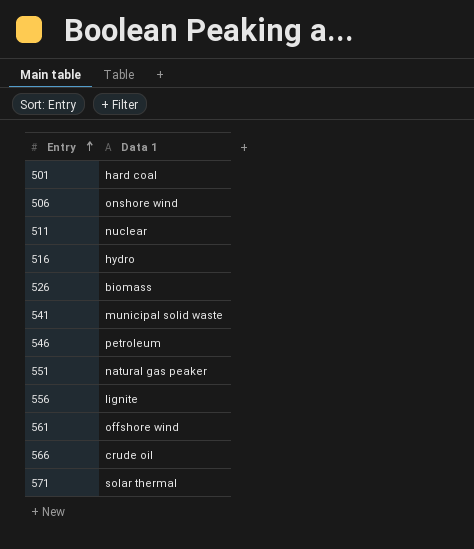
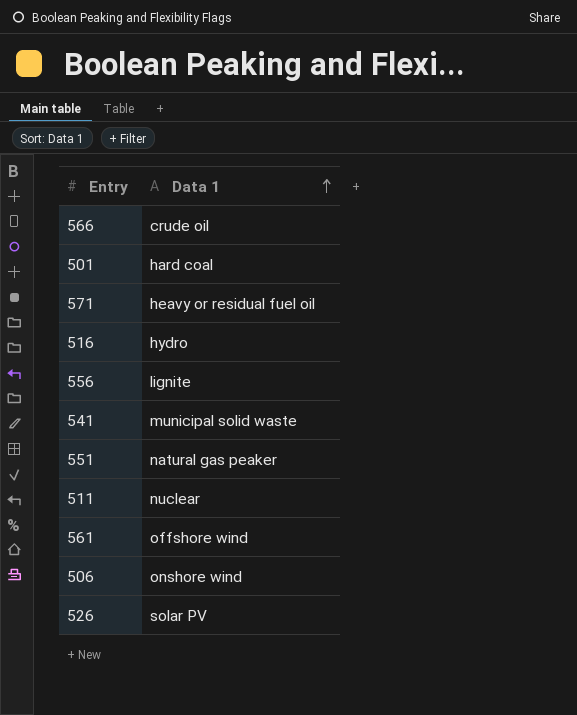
row order: Entry ascending -> Data 1 ascending
row 546: petroleum -> none
571 | Data 1: solar thermal -> heavy or residual fuel oil
526 | Data 1: biomass -> solar PV

